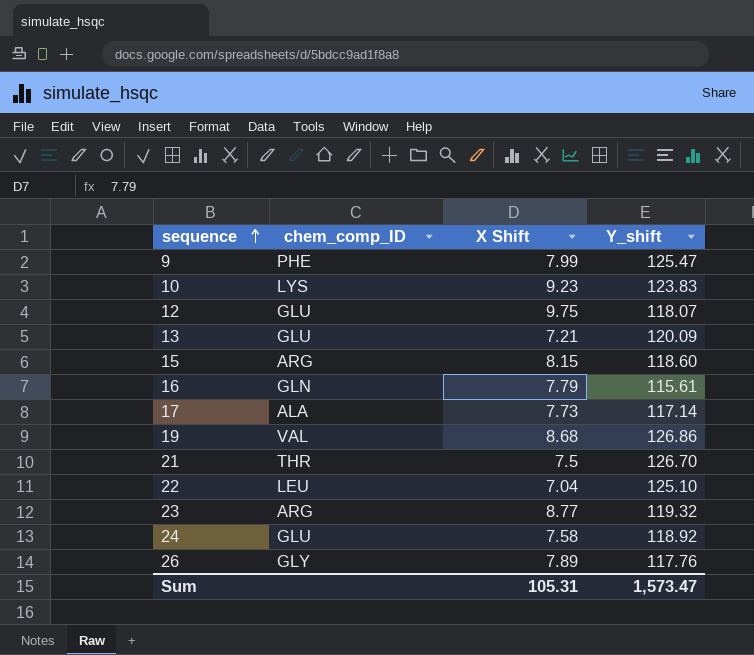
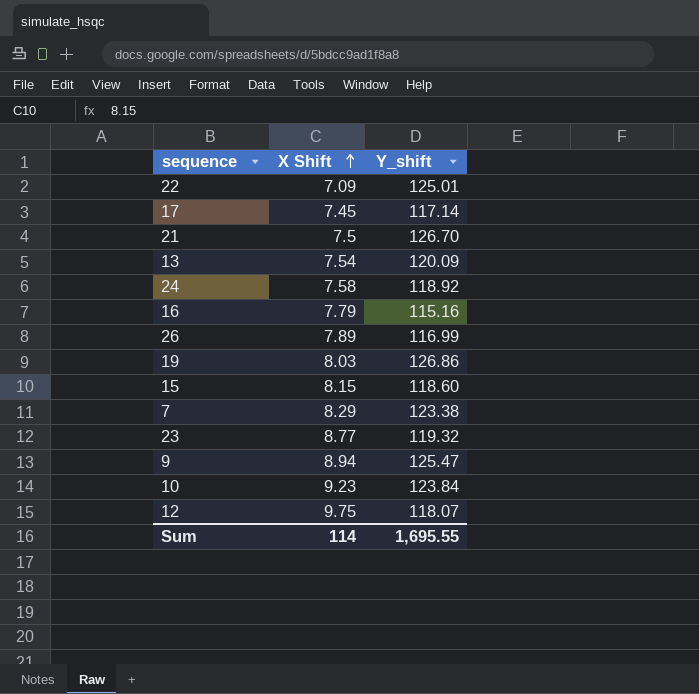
row order: sequence ascending -> X Shift ascending
column chem_comp_ID | position: 2 -> none
22 | X Shift: 7.04 -> 7.09
22 | Y_shift: 125.10 -> 125.01
17 | X Shift: 7.73 -> 7.45
13 | X Shift: 7.21 -> 7.54
16 | Y_shift: 115.61 -> 115.16
26 | Y_shift: 117.76 -> 116.99
19 | X Shift: 8.68 -> 8.03
row 7: none -> 8.29 | 123.38
9 | X Shift: 7.99 -> 8.94
10 | Y_shift: 123.83 -> 123.84
Sum | X Shift: 105.31 -> 114
Sum | Y_shift: 1,573.47 -> 1,695.55

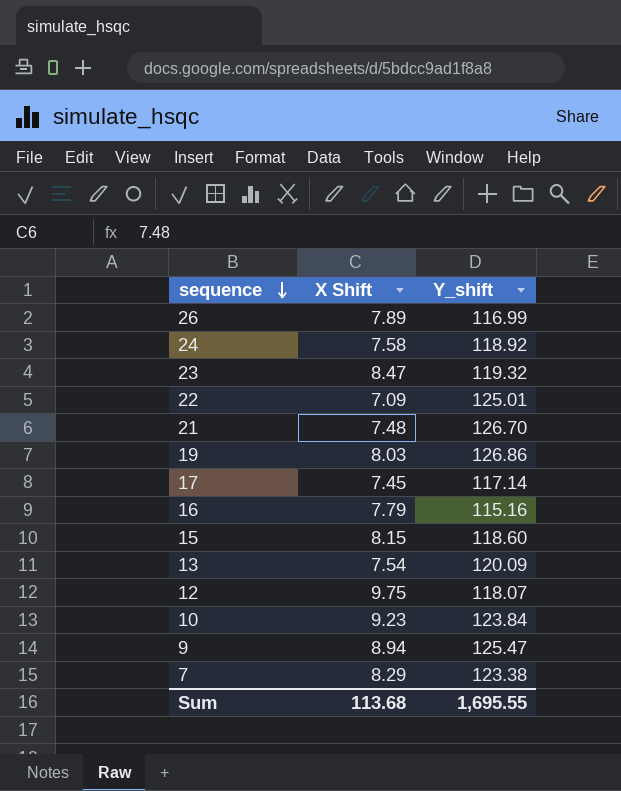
row order: X Shift ascending -> sequence descending
23 | X Shift: 8.77 -> 8.47
21 | X Shift: 7.5 -> 7.48
Sum | X Shift: 114 -> 113.68

